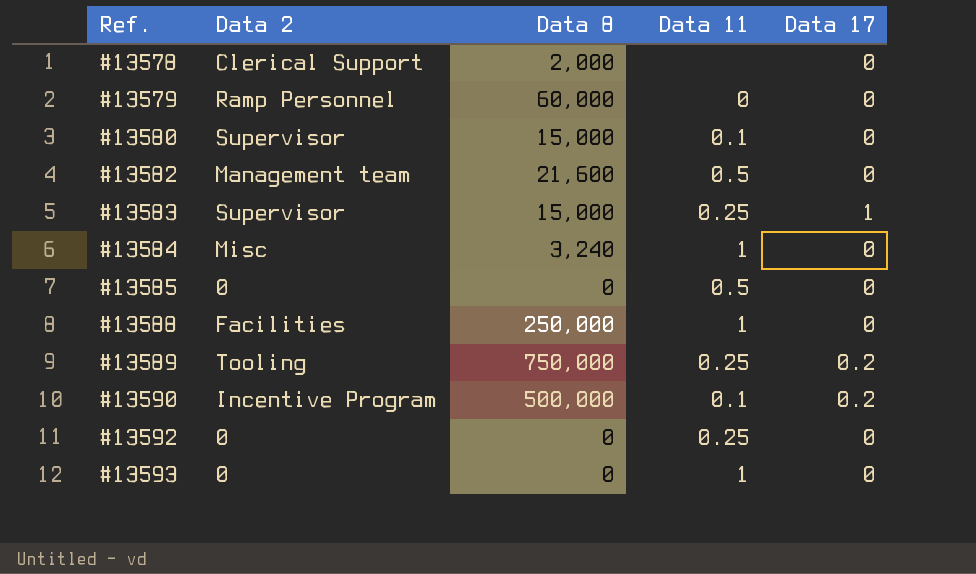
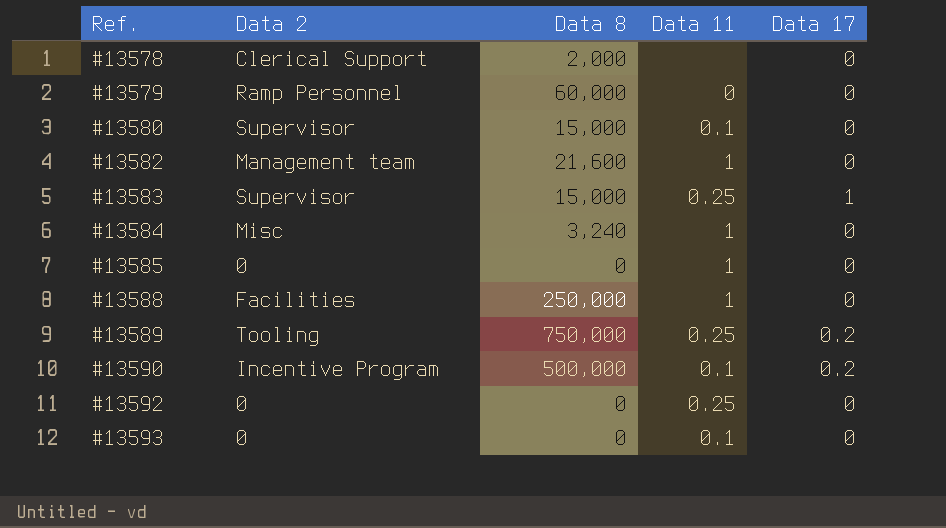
#13582 | Data 11: 0.5 -> 1
#13585 | Data 11: 0.5 -> 1
#13593 | Data 11: 1 -> 0.1

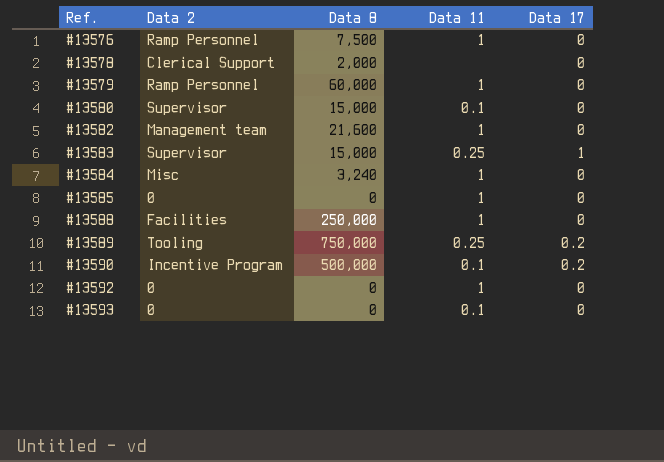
row #13576: none -> Ramp Personnel | 7,500 | 1 | 0
#13579 | Data 11: 0 -> 1
#13592 | Data 11: 0.25 -> 1

